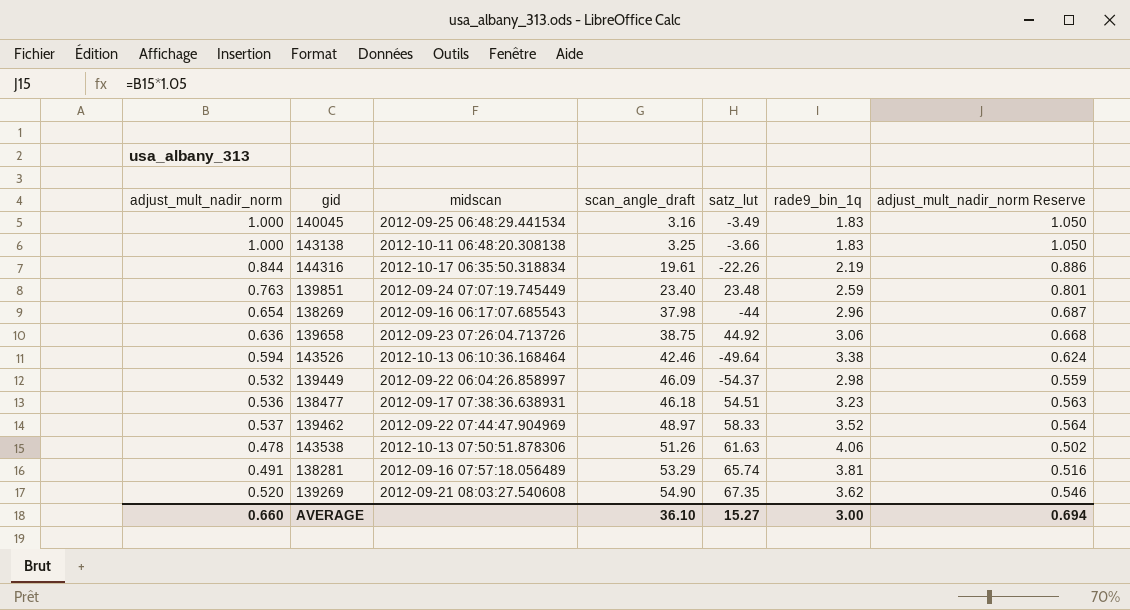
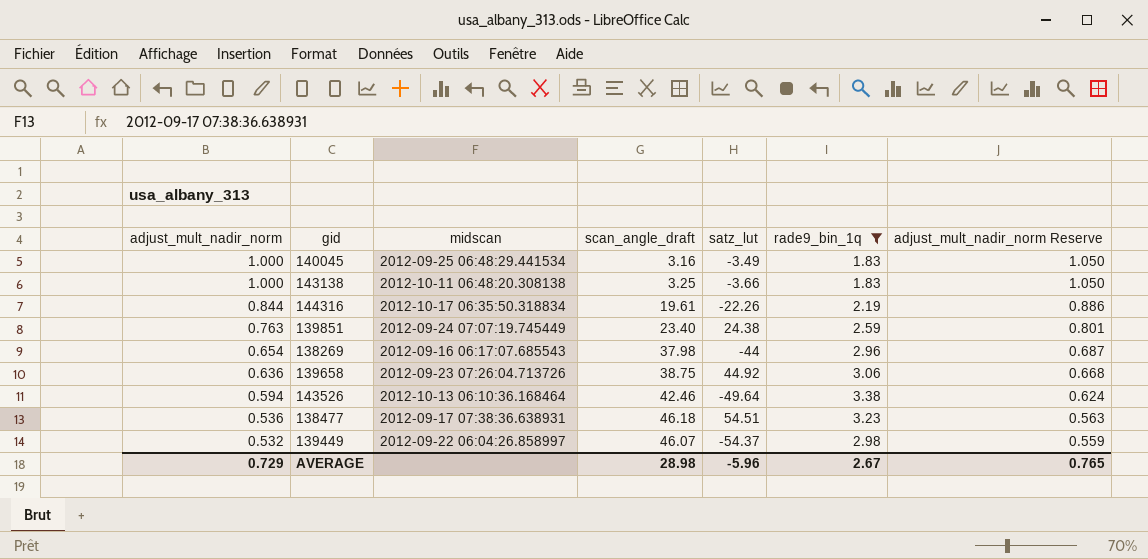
filter: none -> rade9_bin_1q <= 3.38
row order: scan_angle_draft ascending -> adjust_mult_nadir_norm descending
139851 | satz_lut: 23.48 -> 24.38
139449 | scan_angle_draft: 46.09 -> 46.07
AVERAGE | adjust_mult_nadir_norm: 0.660 -> 0.729
AVERAGE | scan_angle_draft: 36.10 -> 28.98
AVERAGE | satz_lut: 15.27 -> -5.96
AVERAGE | rade9_bin_1q: 3.00 -> 2.67
AVERAGE | adjust_mult_nadir_norm Reserve: 0.694 -> 0.765

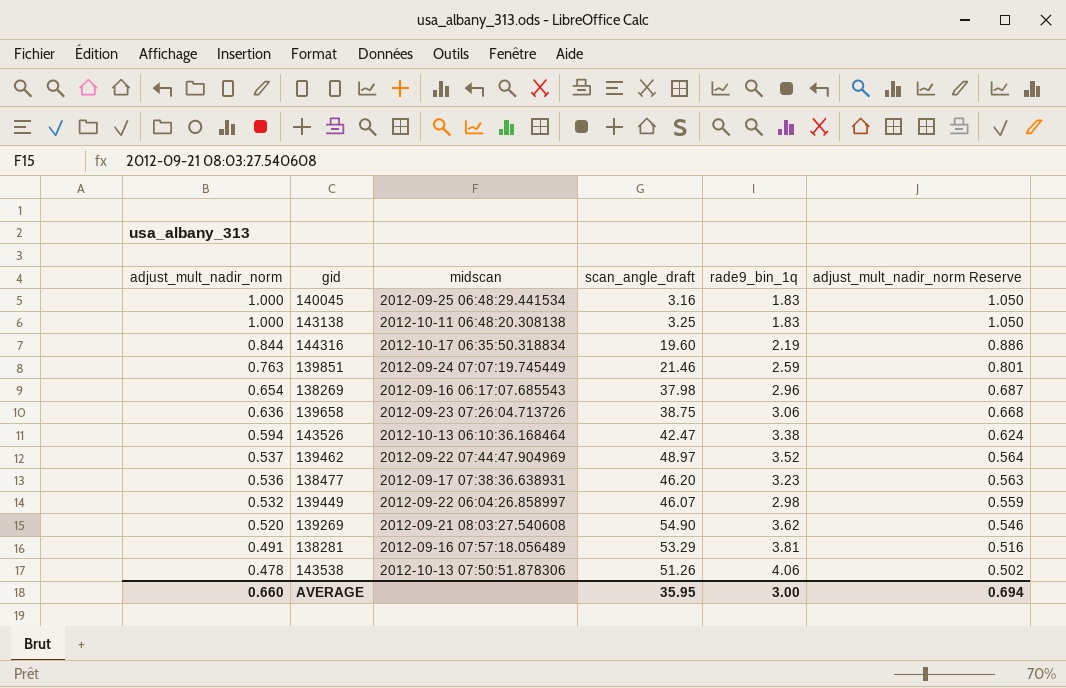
filter: rade9_bin_1q <= 3.38 -> none
column satz_lut | position: 5 -> none
144316 | scan_angle_draft: 19.61 -> 19.60
139851 | scan_angle_draft: 23.40 -> 21.46
143526 | scan_angle_draft: 42.46 -> 42.47
138477 | scan_angle_draft: 46.18 -> 46.20
AVERAGE | adjust_mult_nadir_norm: 0.729 -> 0.660
AVERAGE | scan_angle_draft: 28.98 -> 35.95
AVERAGE | rade9_bin_1q: 2.67 -> 3.00
AVERAGE | adjust_mult_nadir_norm Reserve: 0.765 -> 0.694

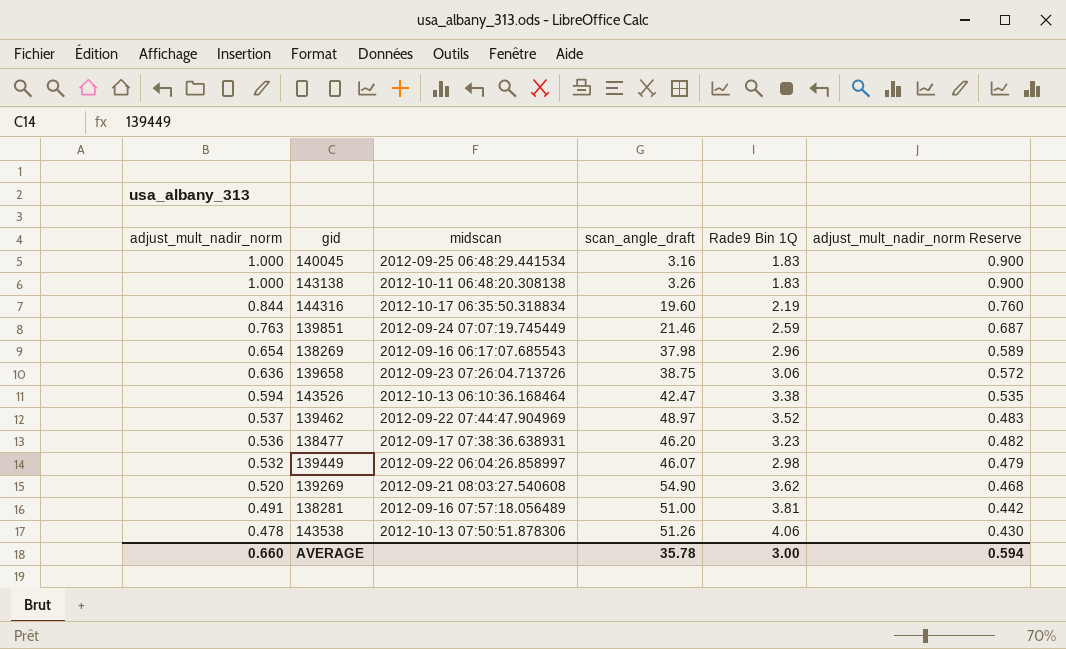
column name: rade9_bin_1q -> Rade9 Bin 1Q
column adjust_mult_nadir_norm Reserve | formula: [adjust_mult_nadir_norm] * 1.05 -> [adjust_mult_nadir_norm] * 0.9
143138 | scan_angle_draft: 3.25 -> 3.26
138281 | scan_angle_draft: 53.29 -> 51.00
AVERAGE | scan_angle_draft: 35.95 -> 35.78
AVERAGE | adjust_mult_nadir_norm Reserve: 0.694 -> 0.594

